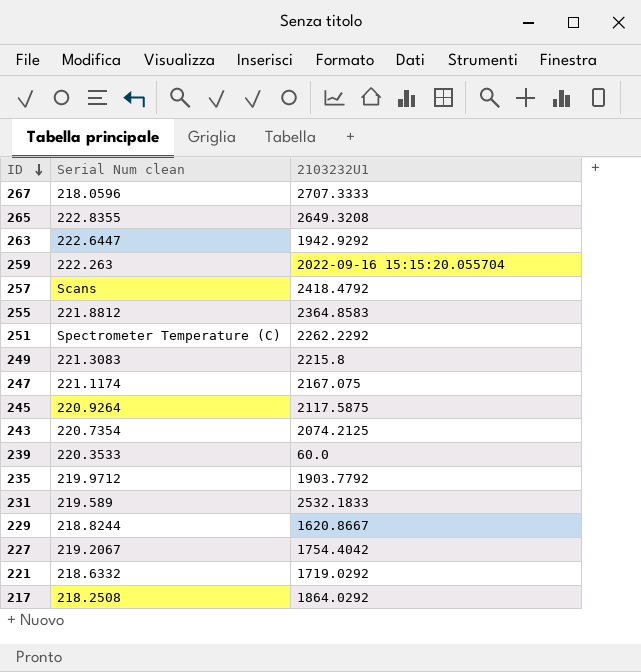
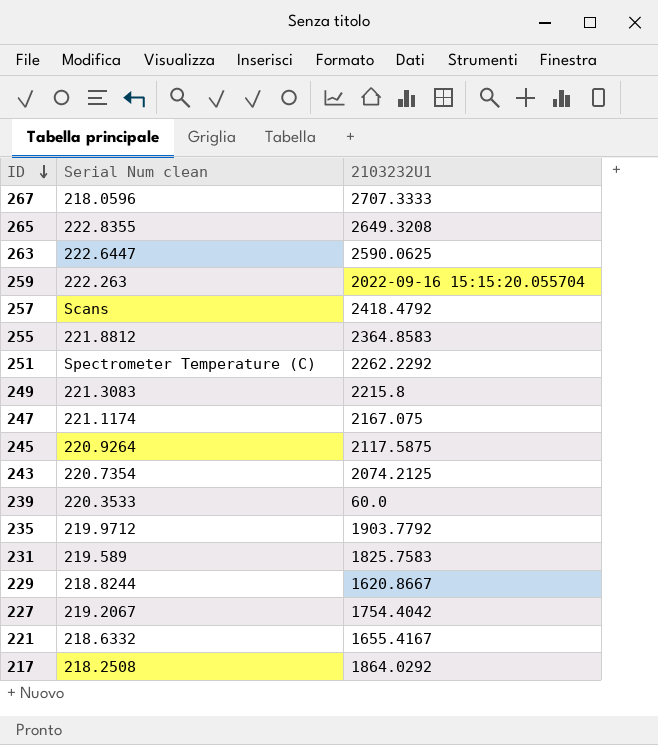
263 | 2103232U1: 1942.9292 -> 2590.0625
231 | 2103232U1: 2532.1833 -> 1825.7583
221 | 2103232U1: 1719.0292 -> 1655.4167

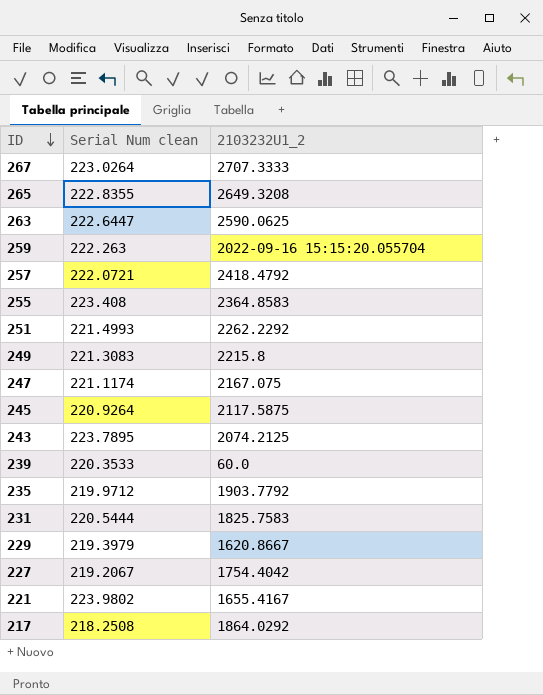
column name: 2103232U1 -> 2103232U1_2
267 | Serial Num clean: 218.0596 -> 223.0264
257 | Serial Num clean: Scans -> 222.0721
255 | Serial Num clean: 221.8812 -> 223.408
251 | Serial Num clean: Spectrometer Temperature (C) -> 221.4993
243 | Serial Num clean: 220.7354 -> 223.7895
231 | Serial Num clean: 219.589 -> 220.5444
229 | Serial Num clean: 218.8244 -> 219.3979
221 | Serial Num clean: 218.6332 -> 223.9802

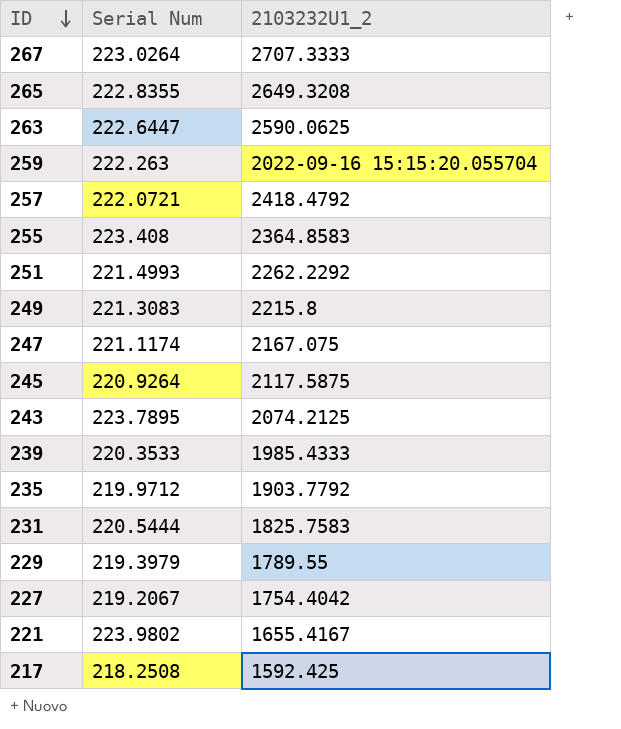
column name: Serial Num clean -> Serial Num
239 | 2103232U1_2: 60.0 -> 1985.4333
229 | 2103232U1_2: 1620.8667 -> 1789.55
217 | 2103232U1_2: 1864.0292 -> 1592.425

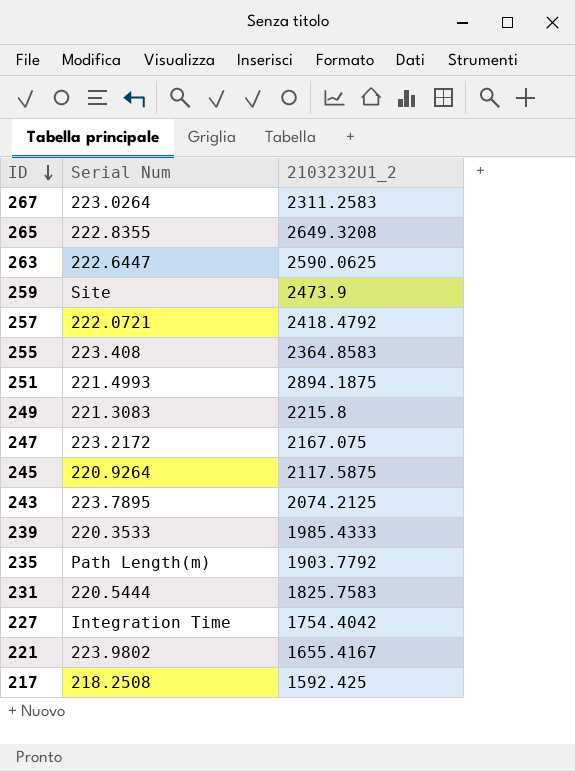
row 229: 219.3979 | 1789.55 -> none
267 | 2103232U1_2: 2707.3333 -> 2311.2583
259 | Serial Num: 222.263 -> Site
259 | 2103232U1_2: 2022-09-16 15:15:20.055704 -> 2473.9
251 | 2103232U1_2: 2262.2292 -> 2894.1875
247 | Serial Num: 221.1174 -> 223.2172
235 | Serial Num: 219.9712 -> Path Length(m)
227 | Serial Num: 219.2067 -> Integration Time

